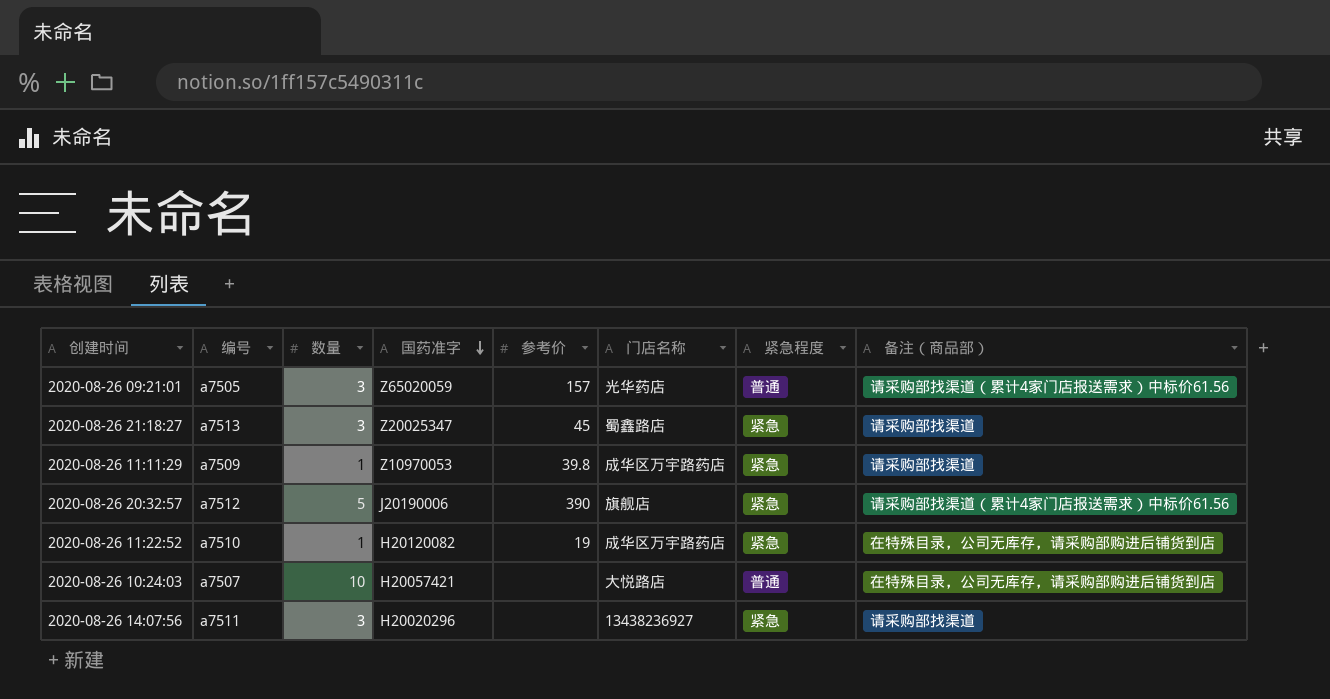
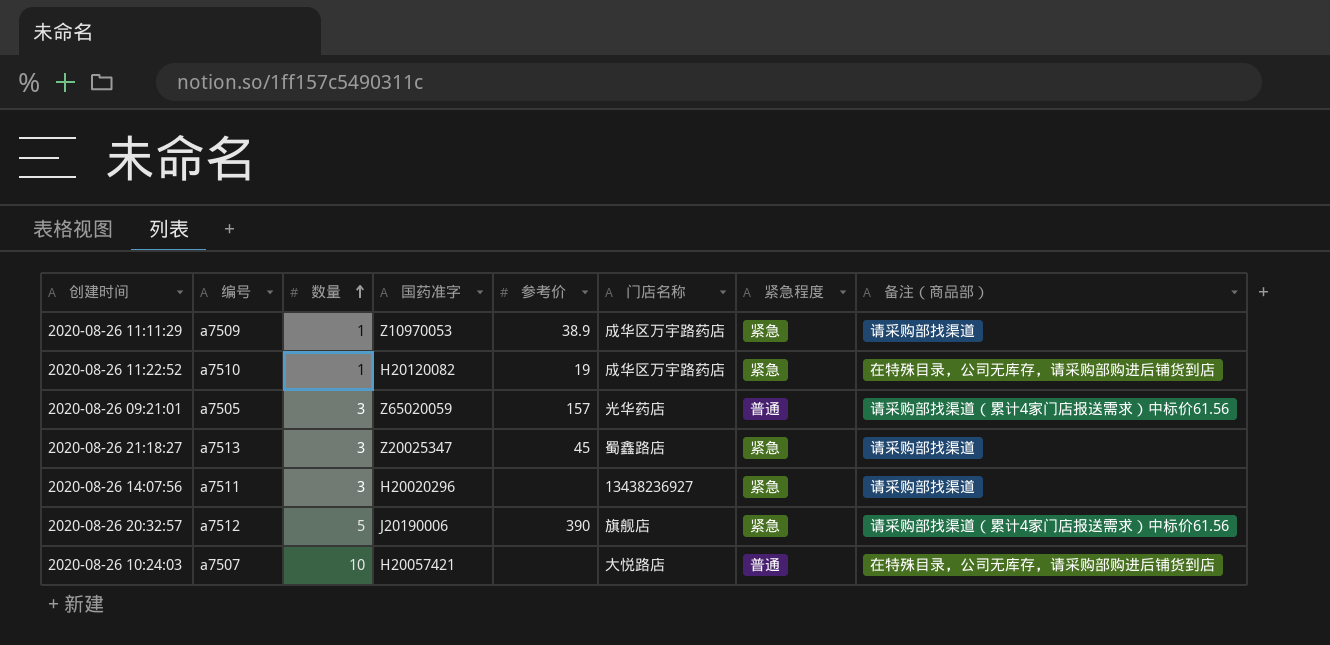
row order: 国药准字 descending -> 数量 ascending
2020-08-26 11:11:29 | 参考价: 39.8 -> 38.9

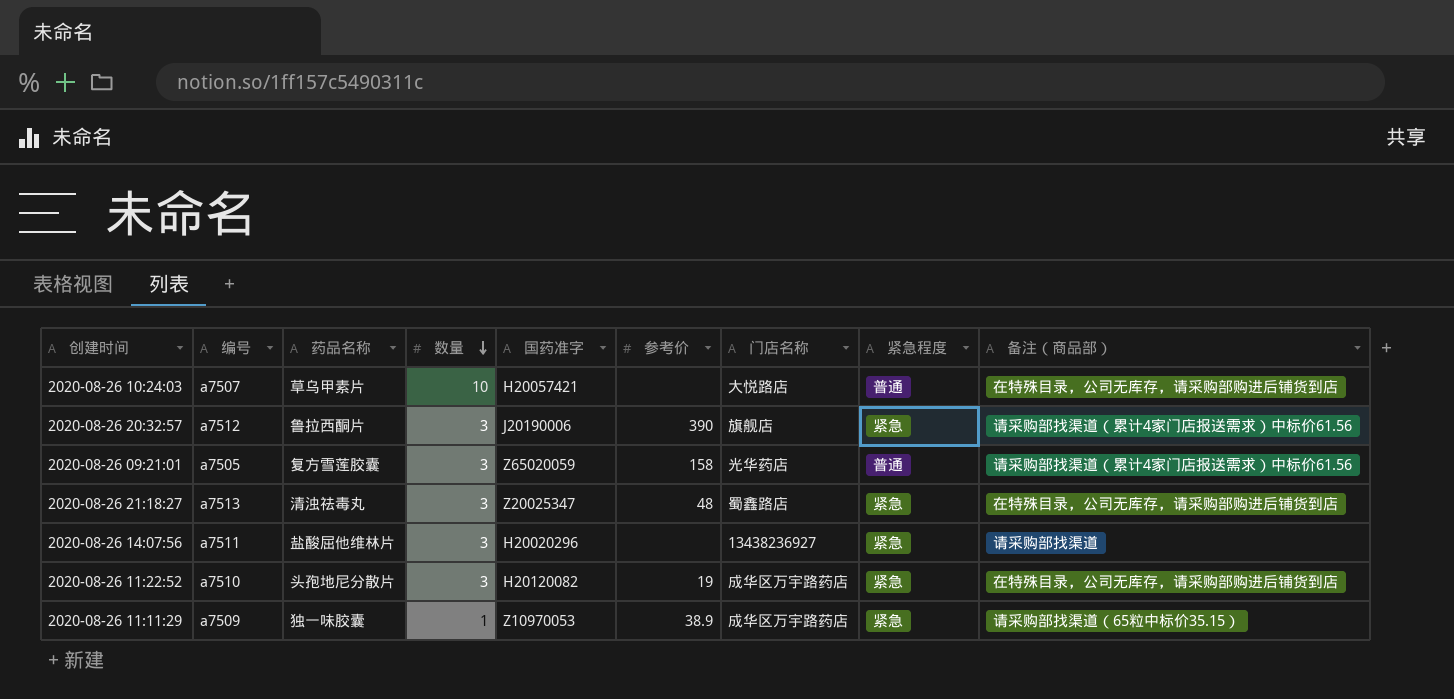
row order: 数量 ascending -> 数量 descending
column 药品名称 | position: none -> 3
2020-08-26 20:32:57 | 数量: 5 -> 3
2020-08-26 09:21:01 | 参考价: 157 -> 158
2020-08-26 21:18:27 | 参考价: 45 -> 48
2020-08-26 21:18:27 | 备注（商品部）: 请采购部找渠道 -> 在特殊目录，公司无库存，请采购部购进后铺货到店
2020-08-26 11:22:52 | 数量: 1 -> 3
2020-08-26 11:11:29 | 备注（商品部）: 请采购部找渠道 -> 请采购部找渠道（65粒中标价35.15）

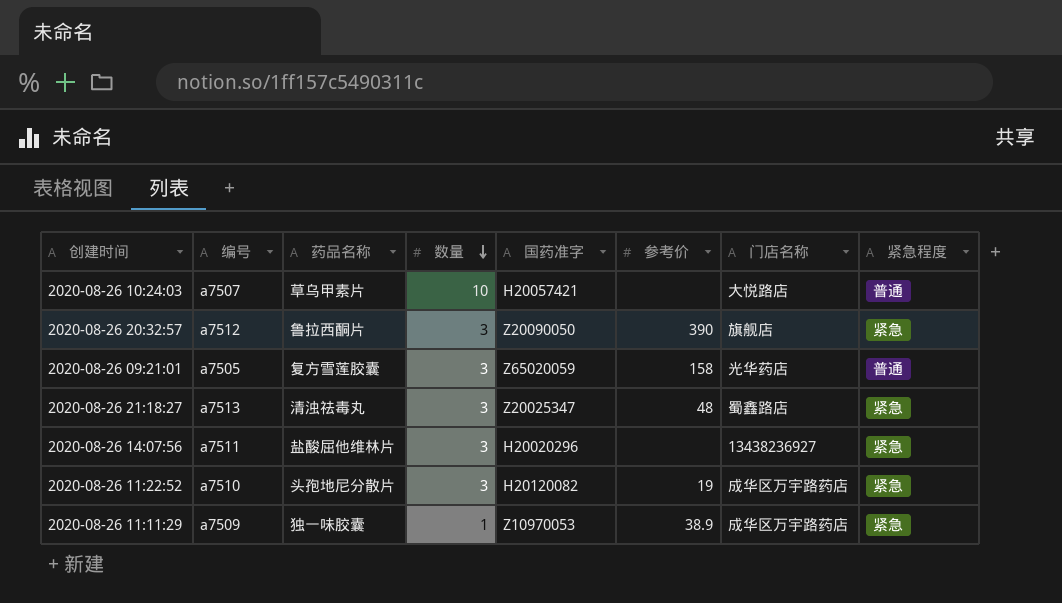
column 备注（商品部） | position: 9 -> none
2020-08-26 20:32:57 | 国药准字: J20190006 -> Z20090050

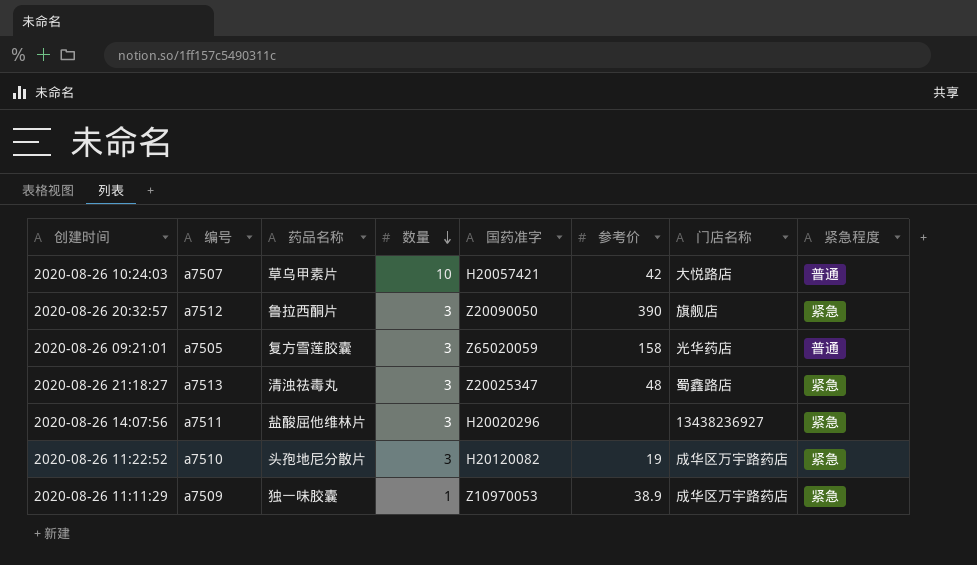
2020-08-26 10:24:03 | 参考价: none -> 42

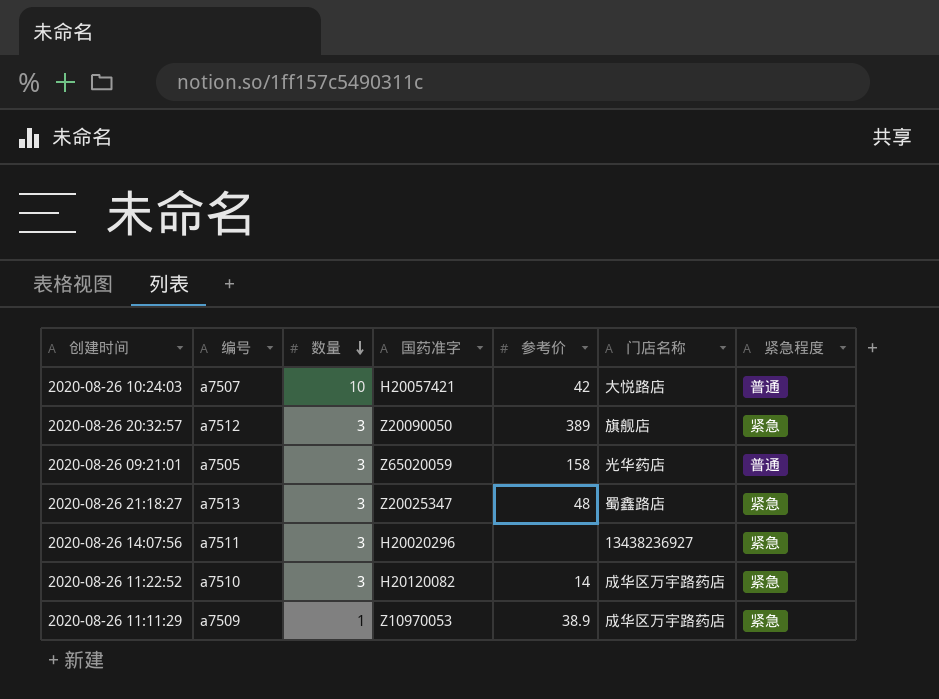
column 药品名称 | position: 3 -> none
2020-08-26 20:32:57 | 参考价: 390 -> 389
2020-08-26 11:22:52 | 参考价: 19 -> 14

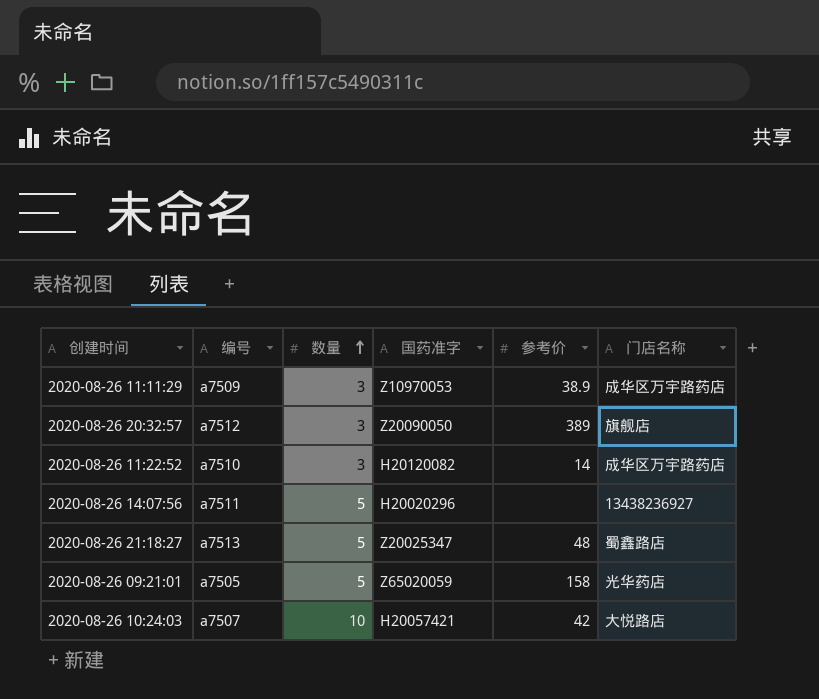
row order: 数量 descending -> 数量 ascending
column 紧急程度 | position: 7 -> none
2020-08-26 11:11:29 | 数量: 1 -> 3
2020-08-26 14:07:56 | 数量: 3 -> 5
2020-08-26 21:18:27 | 数量: 3 -> 5
2020-08-26 09:21:01 | 数量: 3 -> 5

